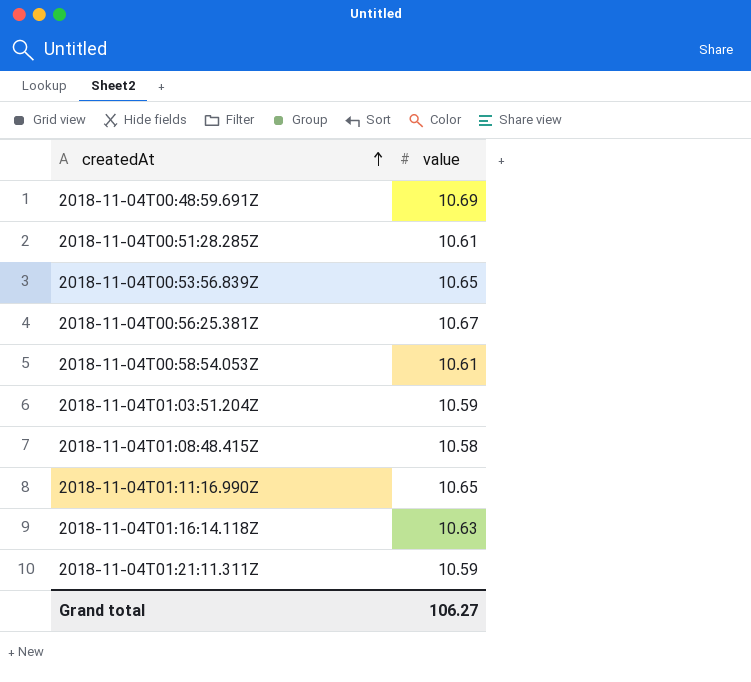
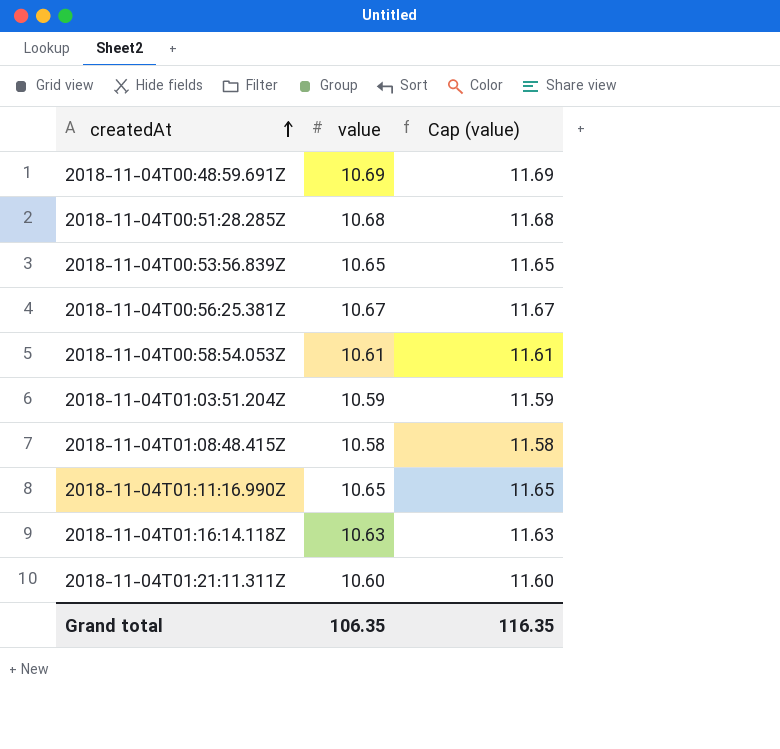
column Cap (value) | formula: none -> [value] + 1
2018-11-04T00:51:28.285Z | value: 10.61 -> 10.68
2018-11-04T01:21:11.311Z | value: 10.59 -> 10.60
Grand total | value: 106.27 -> 106.35

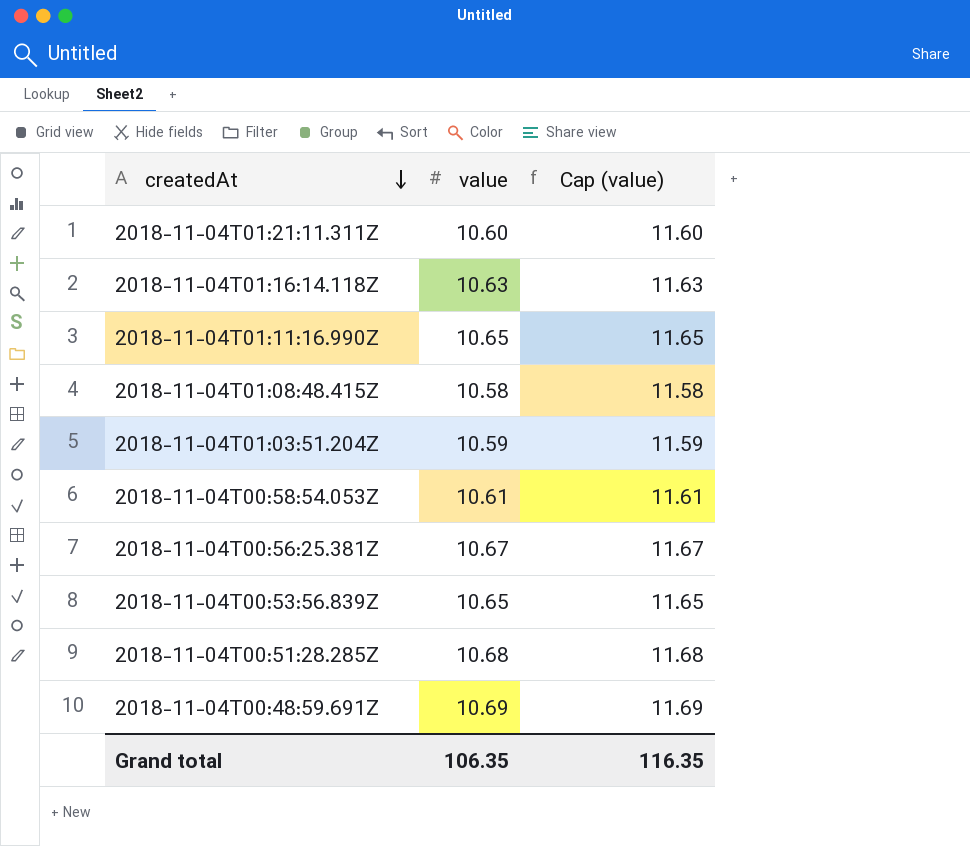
row order: createdAt ascending -> createdAt descending

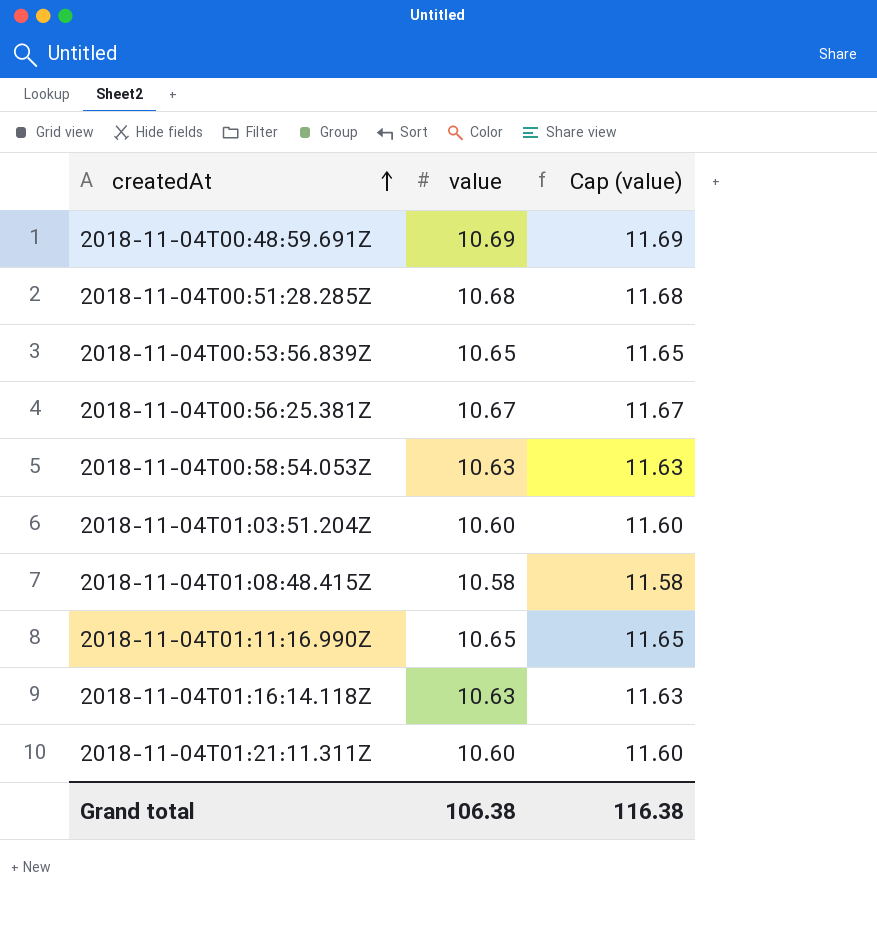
row order: createdAt descending -> createdAt ascending
2018-11-04T00:58:54.053Z | value: 10.61 -> 10.63
2018-11-04T00:58:54.053Z | Cap (value): 11.61 -> 11.63
2018-11-04T01:03:51.204Z | value: 10.59 -> 10.60
2018-11-04T01:03:51.204Z | Cap (value): 11.59 -> 11.60
Grand total | value: 106.35 -> 106.38
Grand total | Cap (value): 116.35 -> 116.38

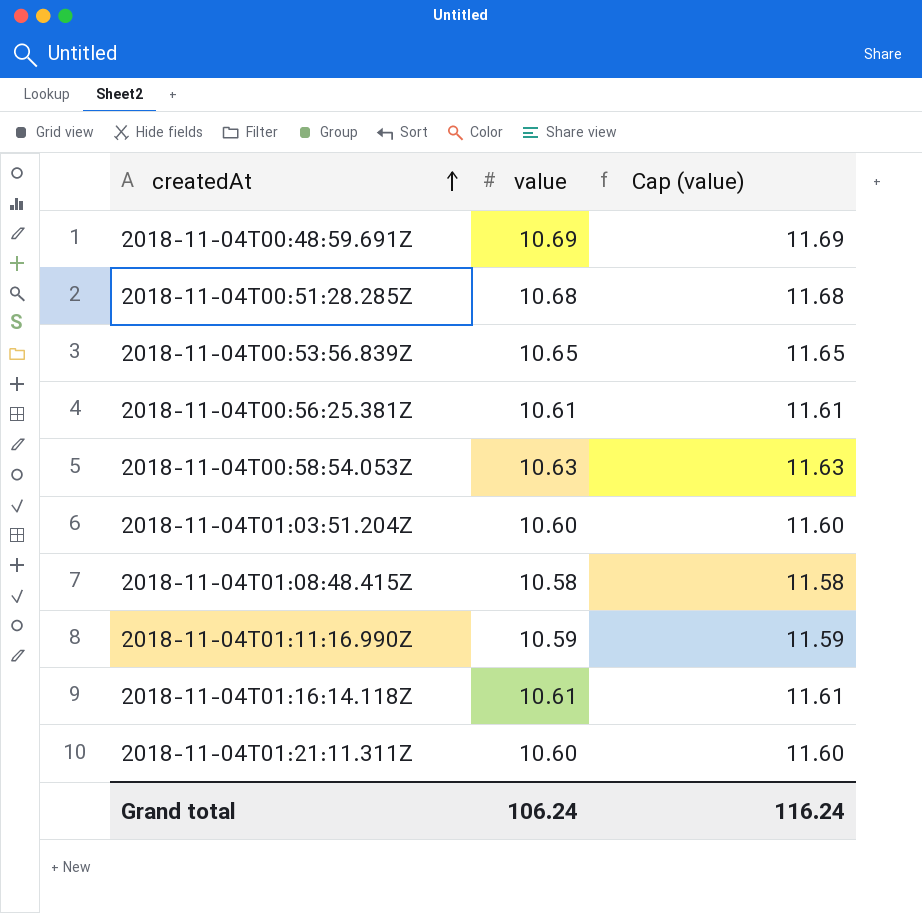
2018-11-04T00:56:25.381Z | value: 10.67 -> 10.61
2018-11-04T00:56:25.381Z | Cap (value): 11.67 -> 11.61
2018-11-04T01:11:16.990Z | value: 10.65 -> 10.59
2018-11-04T01:11:16.990Z | Cap (value): 11.65 -> 11.59
2018-11-04T01:16:14.118Z | value: 10.63 -> 10.61
2018-11-04T01:16:14.118Z | Cap (value): 11.63 -> 11.61
Grand total | value: 106.38 -> 106.24
Grand total | Cap (value): 116.38 -> 116.24

